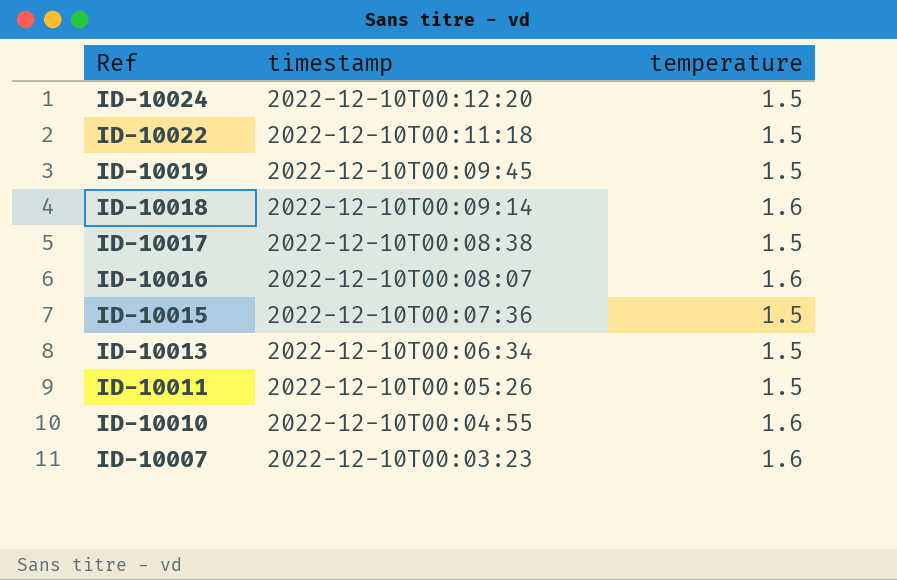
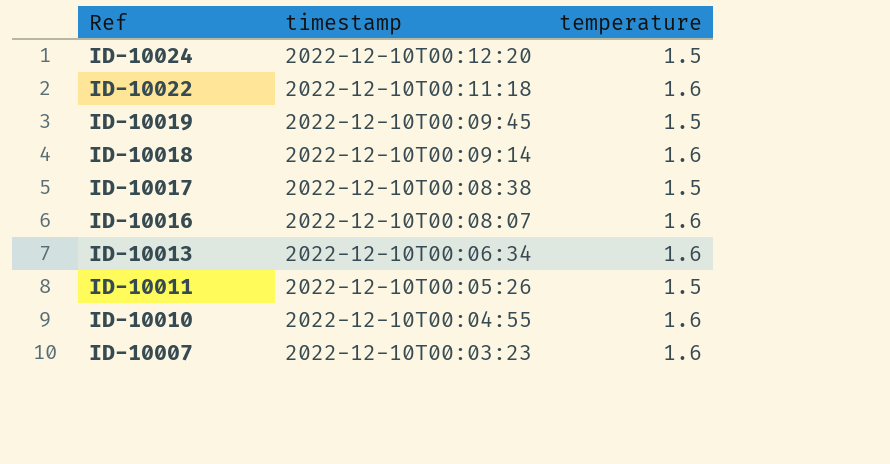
row ID-10015: 2022-12-10T00:07:36 | 1.5 -> none
ID-10022 | temperature: 1.5 -> 1.6
ID-10013 | temperature: 1.5 -> 1.6

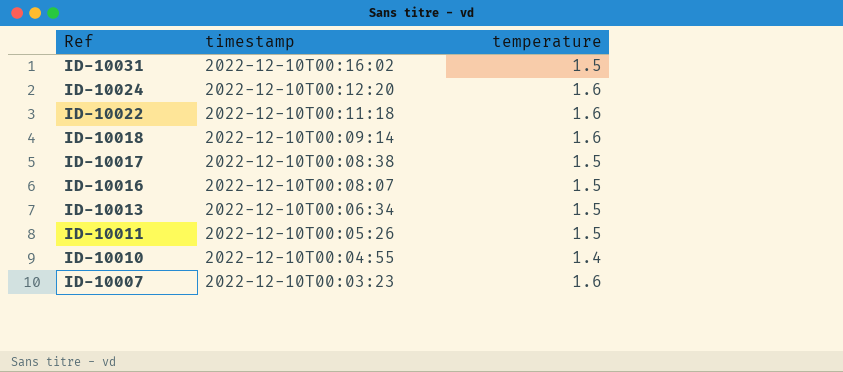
row ID-10019: 2022-12-10T00:09:45 | 1.5 -> none
row ID-10031: none -> 2022-12-10T00:16:02 | 1.5
ID-10024 | temperature: 1.5 -> 1.6
ID-10016 | temperature: 1.6 -> 1.5
ID-10013 | temperature: 1.6 -> 1.5
ID-10010 | temperature: 1.6 -> 1.4

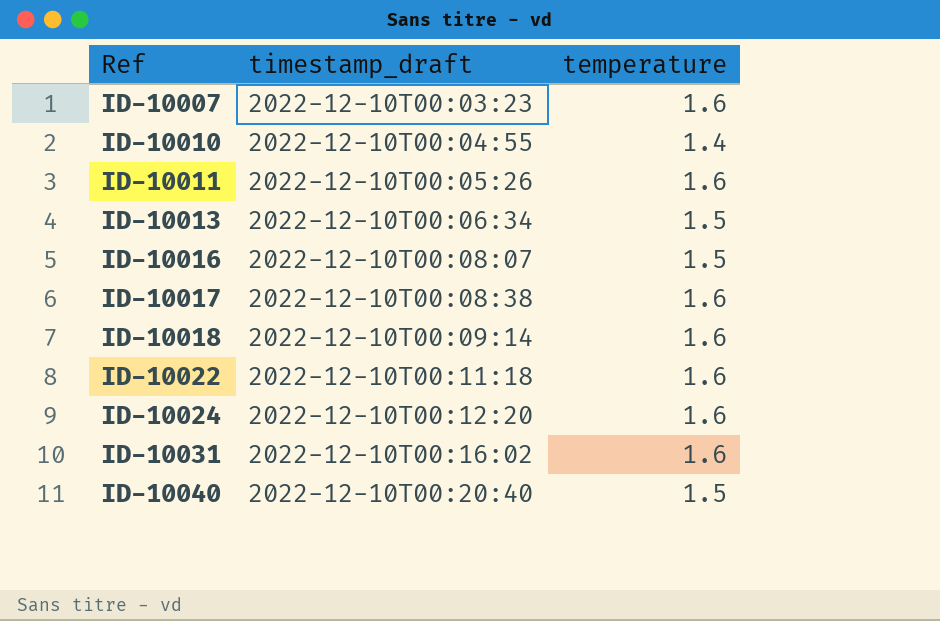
row order: Ref descending -> Ref ascending
column name: timestamp -> timestamp_draft
ID-10011 | temperature: 1.5 -> 1.6
ID-10017 | temperature: 1.5 -> 1.6
ID-10031 | temperature: 1.5 -> 1.6
row ID-10040: none -> 2022-12-10T00:20:40 | 1.5

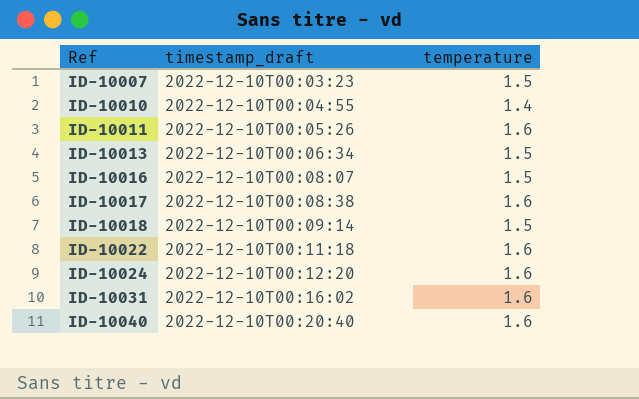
ID-10007 | temperature: 1.6 -> 1.5
ID-10018 | temperature: 1.6 -> 1.5
ID-10040 | temperature: 1.5 -> 1.6

